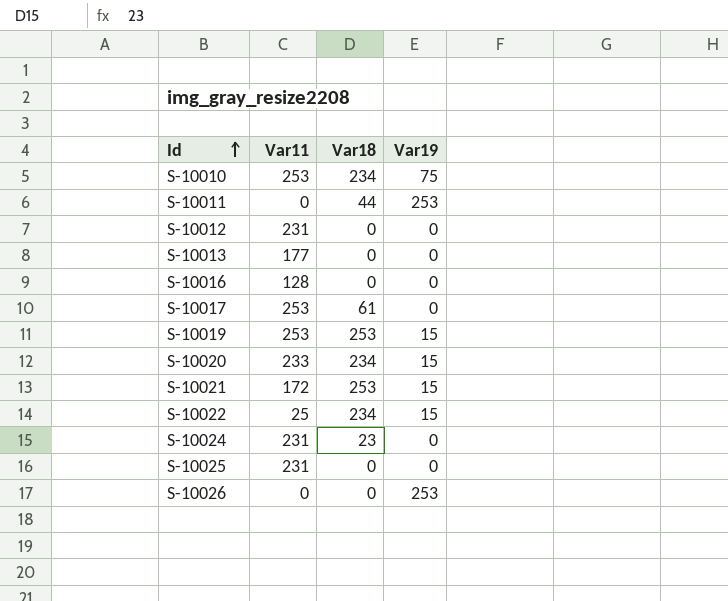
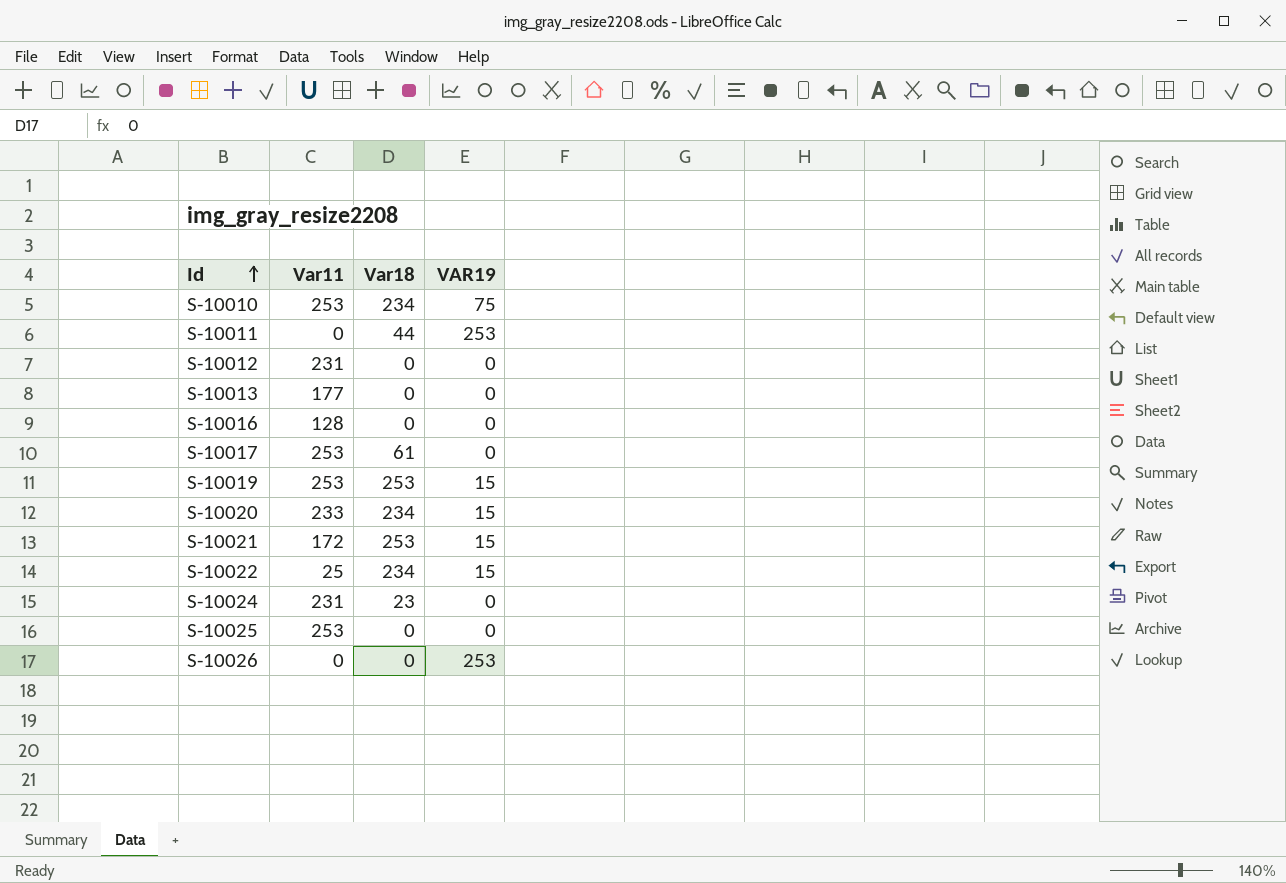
column name: Var19 -> VAR19
S-10025 | Var11: 231 -> 253

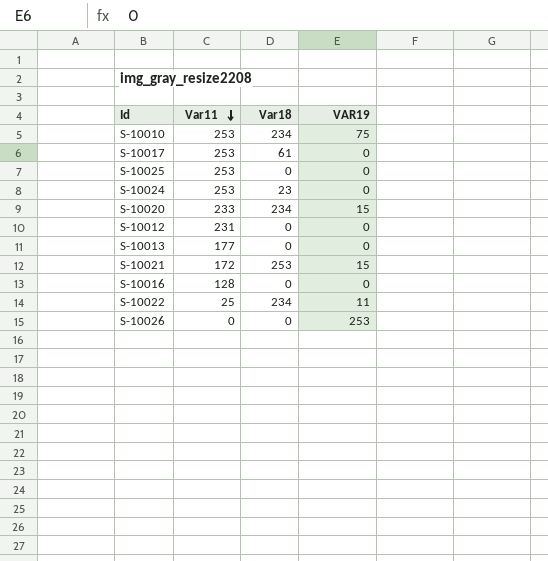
row order: Id ascending -> Var11 descending
row S-10011: 0 | 44 | 253 -> none
row S-10019: 253 | 253 | 15 -> none
S-10024 | Var11: 231 -> 253
S-10022 | VAR19: 15 -> 11

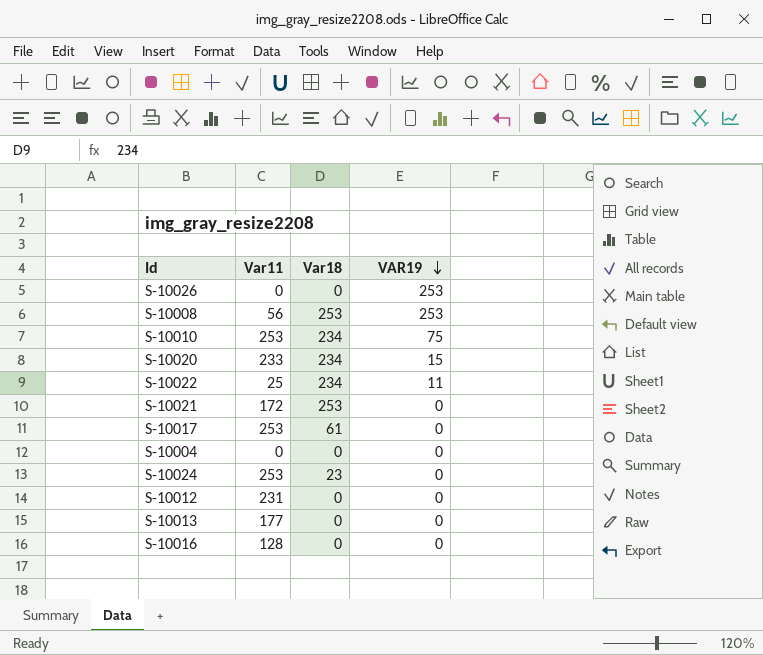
row order: Var11 descending -> VAR19 descending
row S-10025: 253 | 0 | 0 -> none
row S-10008: none -> 56 | 253 | 253
S-10021 | VAR19: 15 -> 0
row S-10004: none -> 0 | 0 | 0

